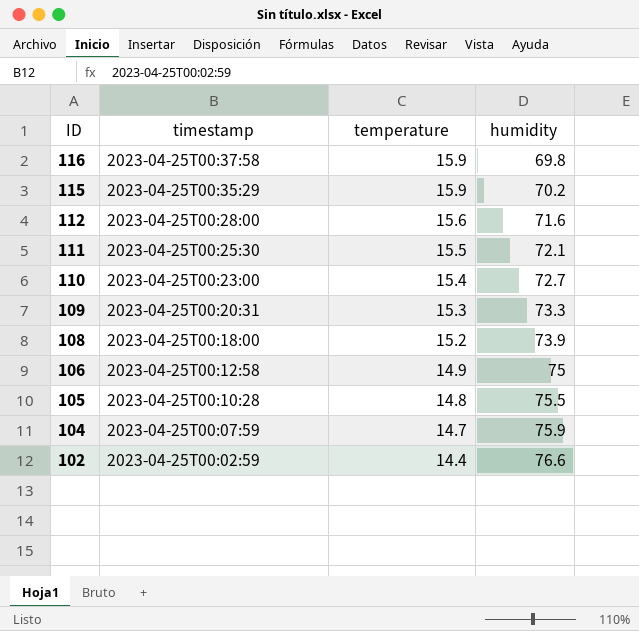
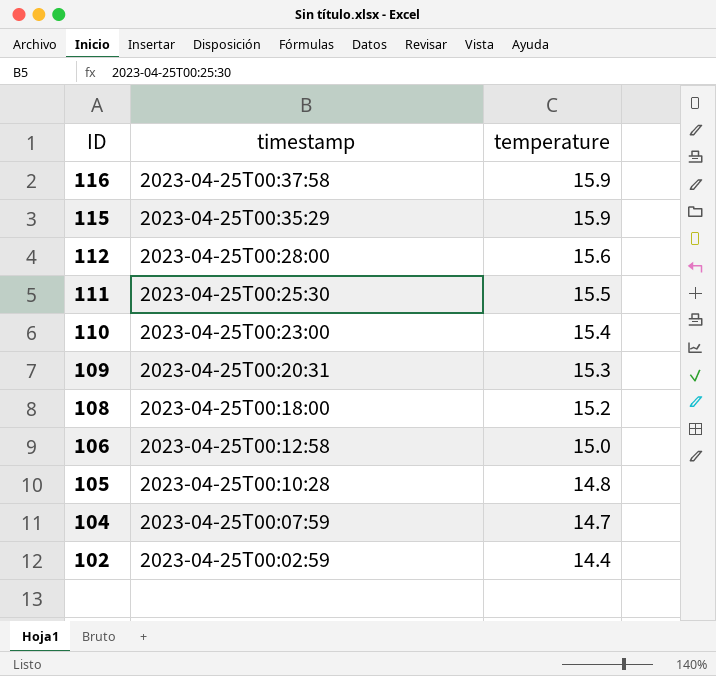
column humidity | position: 4 -> none
106 | temperature: 14.9 -> 15.0

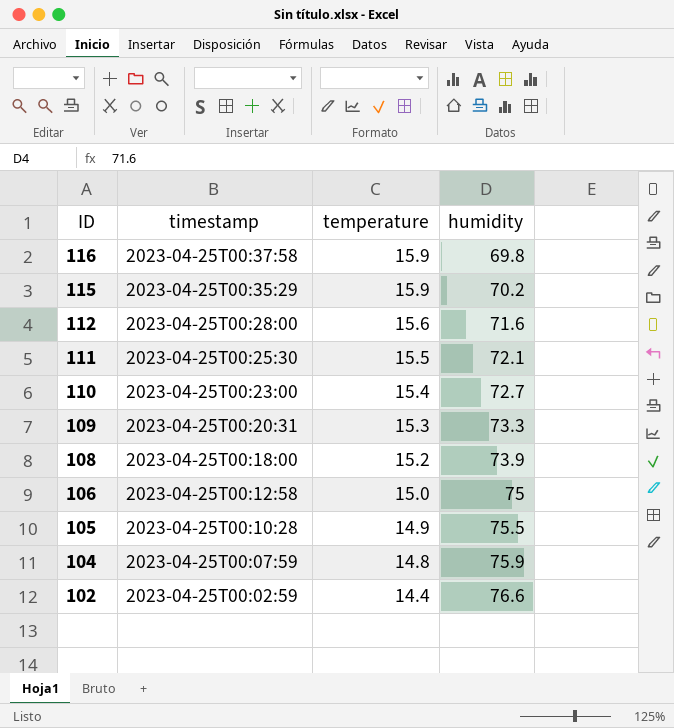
column humidity | position: none -> 4
105 | temperature: 14.8 -> 14.9
104 | temperature: 14.7 -> 14.8

